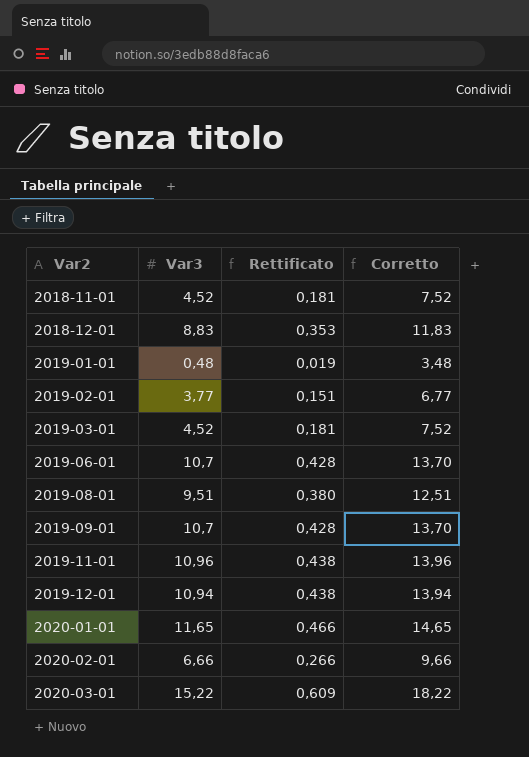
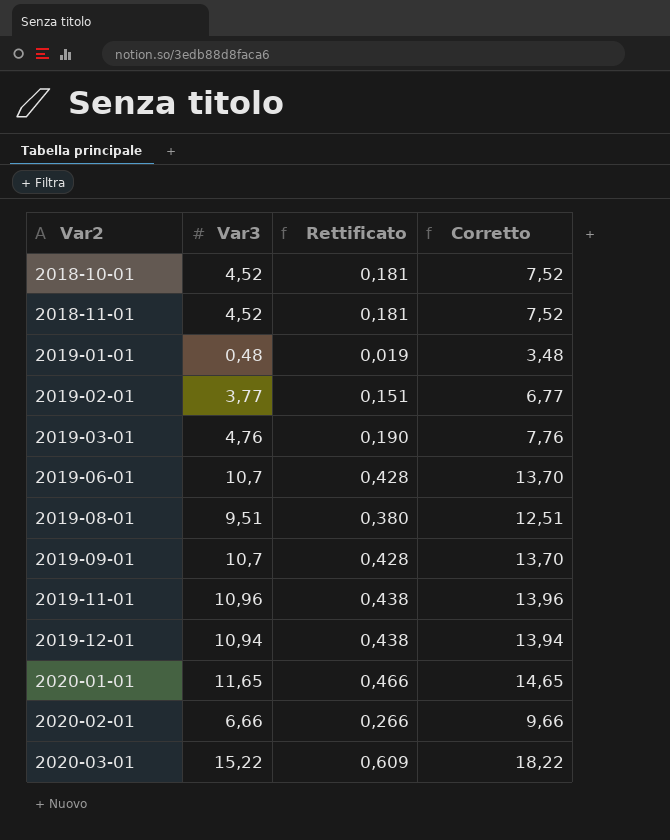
row 2018-12-01: 8,83 | 0,353 | 11,83 -> none
row 2018-10-01: none -> 4,52 | 0,181 | 7,52
2019-03-01 | Var3: 4,52 -> 4,76
2019-03-01 | Rettificato: 0,181 -> 0,190
2019-03-01 | Corretto: 7,52 -> 7,76

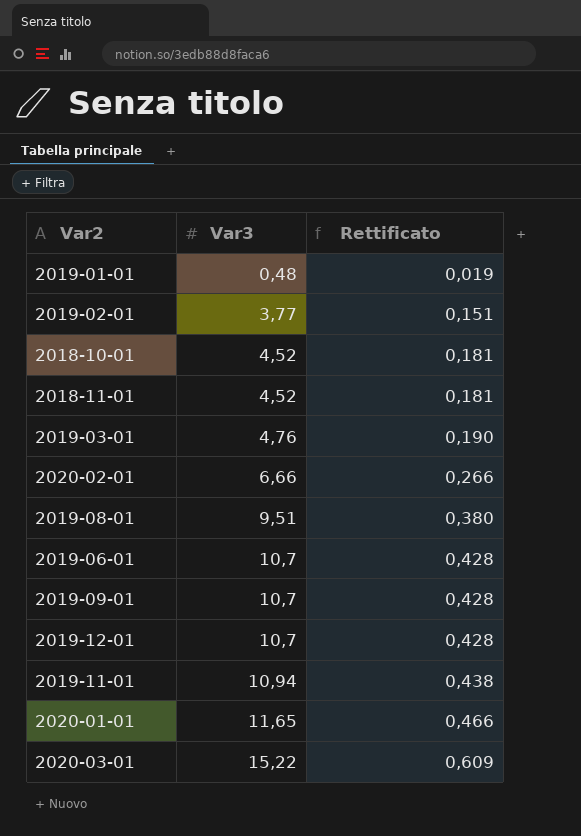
row order: Var2 ascending -> Var3 ascending
column Corretto | formula: [Var3] + 3 -> none
2019-12-01 | Var3: 10,94 -> 10,7
2019-12-01 | Rettificato: 0,438 -> 0,428
2019-11-01 | Var3: 10,96 -> 10,94

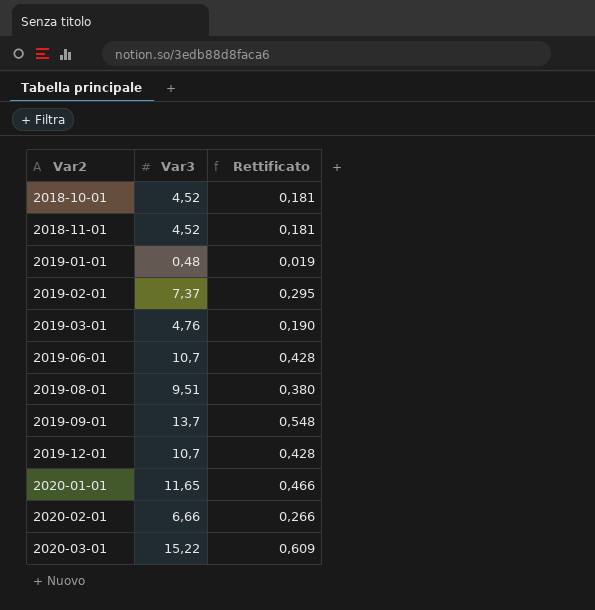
row order: Var3 ascending -> Var2 ascending
row 2019-11-01: 10,94 | 0,438 -> none
2019-02-01 | Var3: 3,77 -> 7,37
2019-02-01 | Rettificato: 0,151 -> 0,295
2019-09-01 | Var3: 10,7 -> 13,7
2019-09-01 | Rettificato: 0,428 -> 0,548

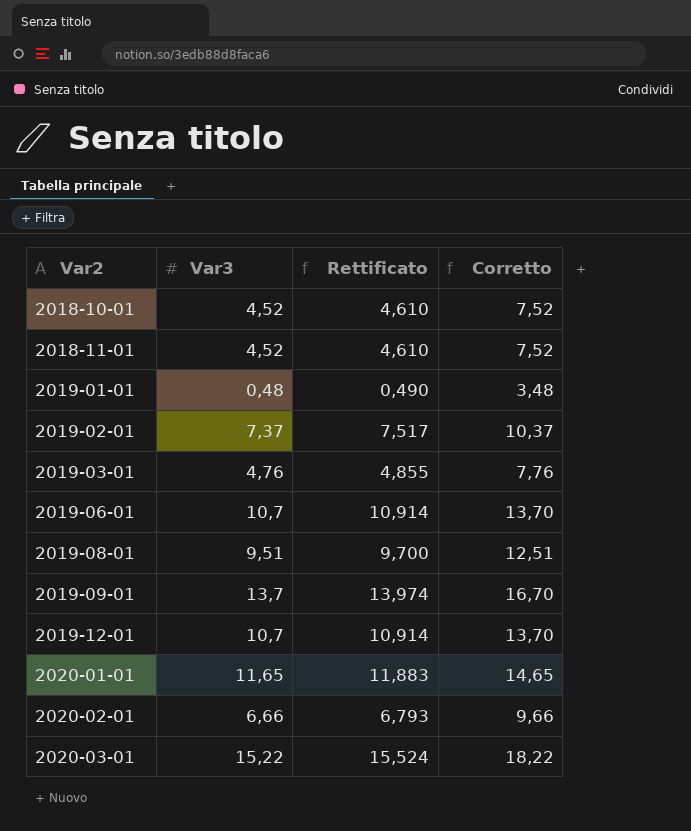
column Rettificato | formula: [Var3] * 0,04 -> [Var3] * 1,02
column Corretto | formula: none -> [Var3] + 3

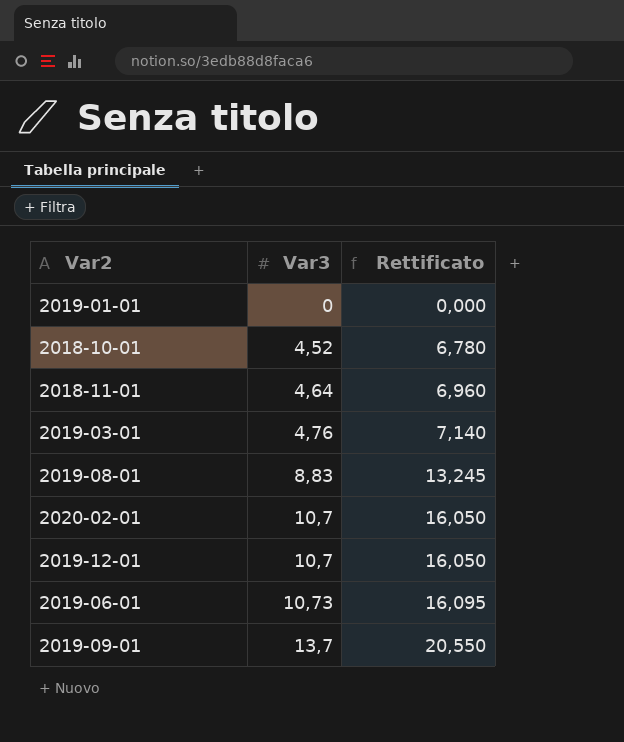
row order: Var2 ascending -> Var3 ascending
column Corretto | formula: [Var3] + 3 -> none
column Rettificato | formula: [Var3] * 1,02 -> [Var3] * 1,5
row 2019-02-01: 7,37 | 7,517 | 10,37 -> none
row 2020-01-01: 11,65 | 11,883 | 14,65 -> none
row 2020-03-01: 15,22 | 15,524 | 18,22 -> none
2019-01-01 | Var3: 0,48 -> 0
2018-11-01 | Var3: 4,52 -> 4,64
2019-08-01 | Var3: 9,51 -> 8,83
2020-02-01 | Var3: 6,66 -> 10,7
2019-06-01 | Var3: 10,7 -> 10,73

